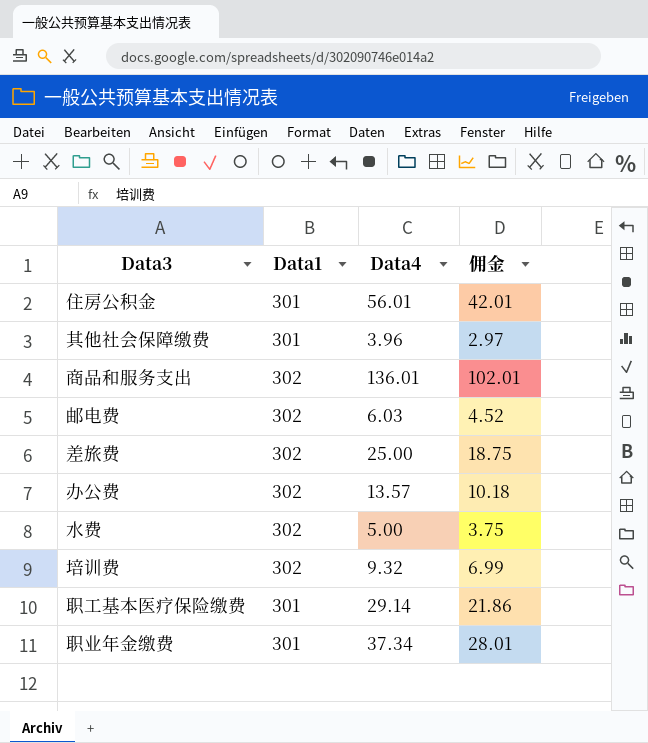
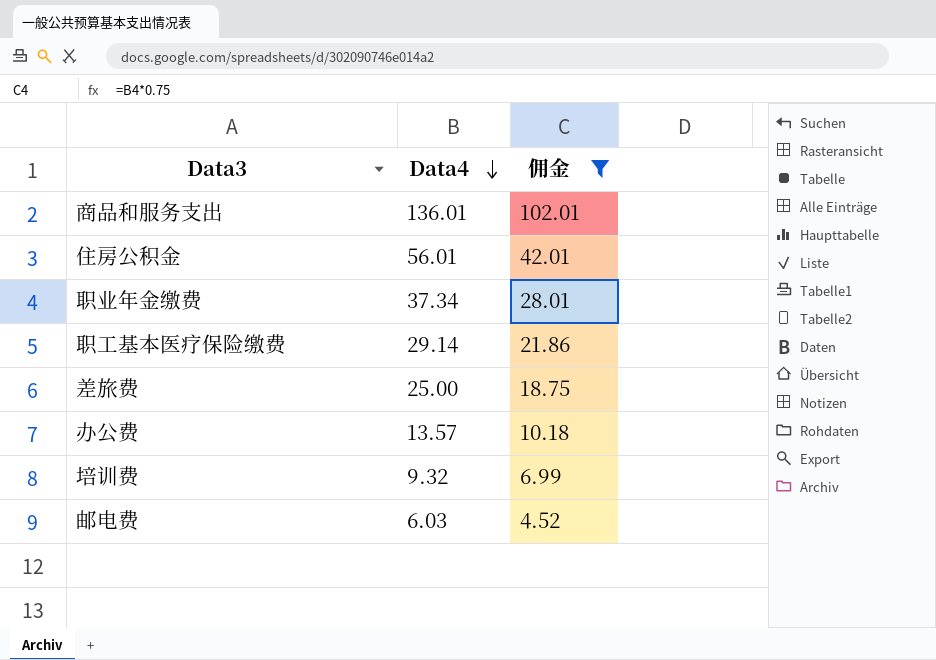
filter: none -> 佣金 >= 4.52
row order: none -> Data4 descending
column Data1 | position: 2 -> none

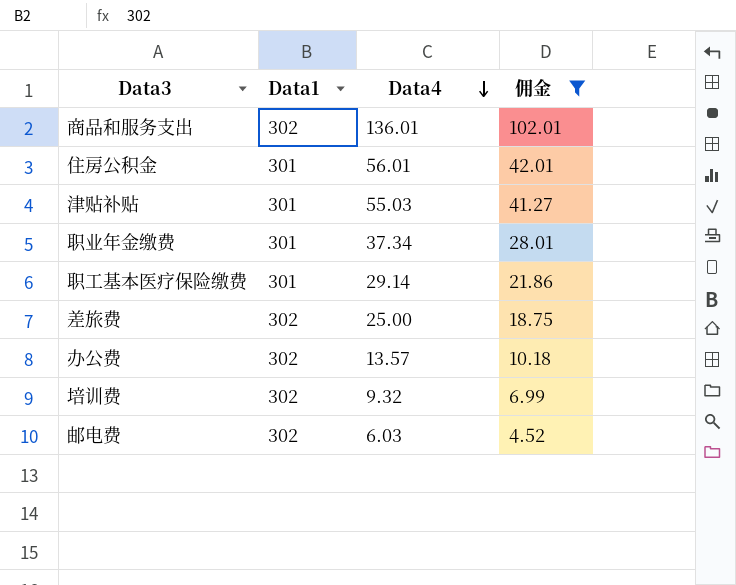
column Data1 | position: none -> 2
row 津贴补贴: none -> 301 | 55.03 | 41.27

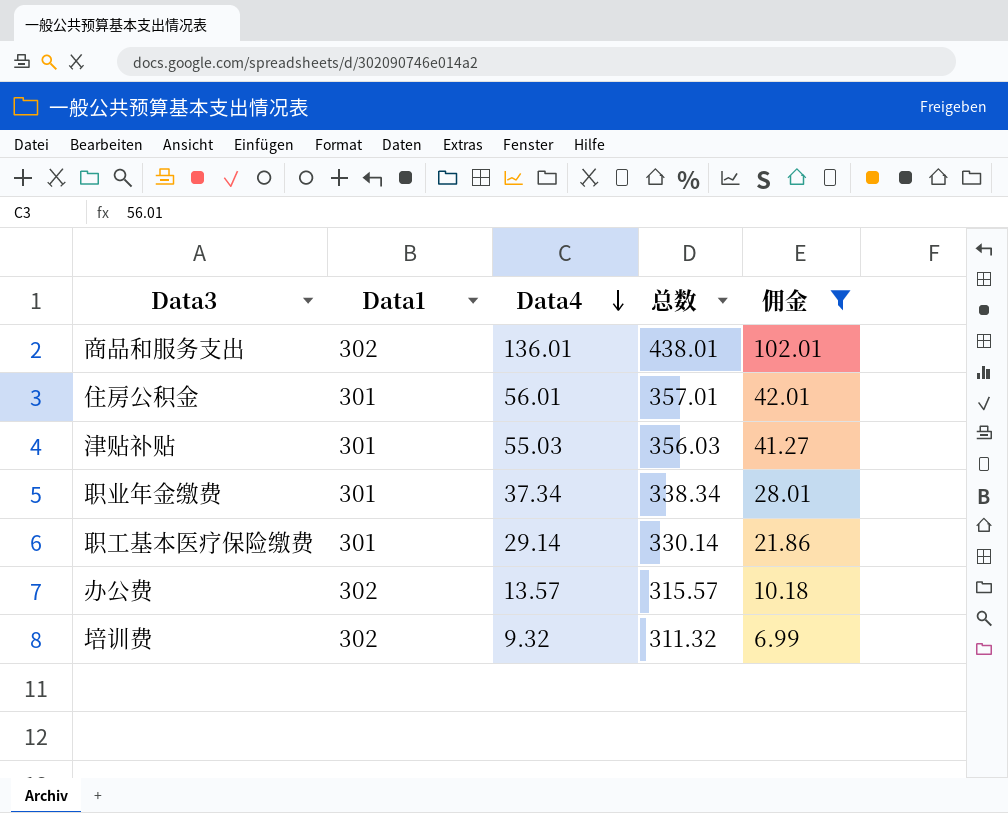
column 总数 | formula: none -> [Data1] + [Data4]
row 差旅费: 302 | 25.00 | 18.75 -> none
row 邮电费: 302 | 6.03 | 4.52 -> none

